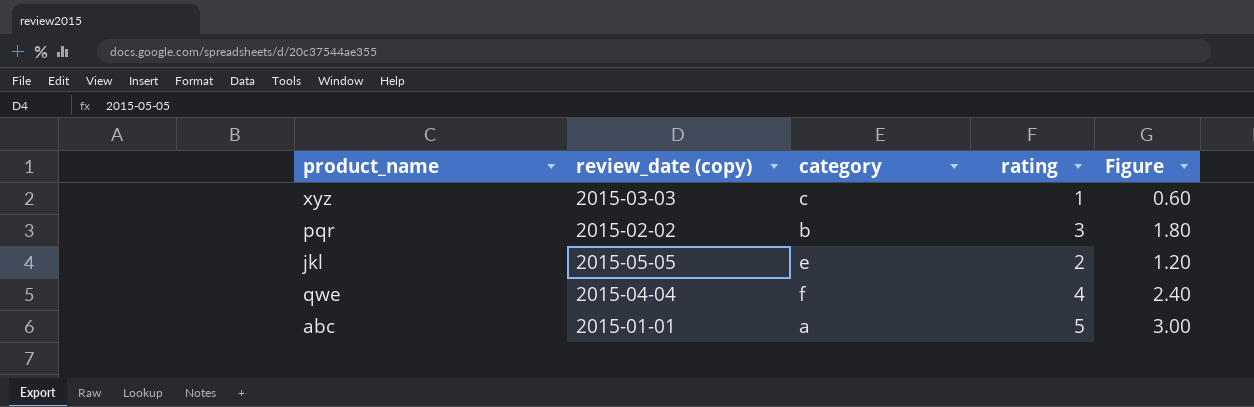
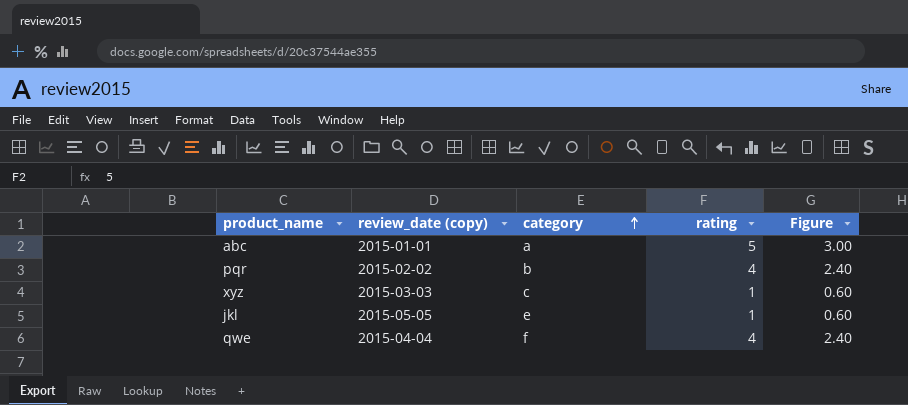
row order: none -> category ascending
pqr | rating: 3 -> 4
pqr | Figure: 1.80 -> 2.40
jkl | rating: 2 -> 1
jkl | Figure: 1.20 -> 0.60

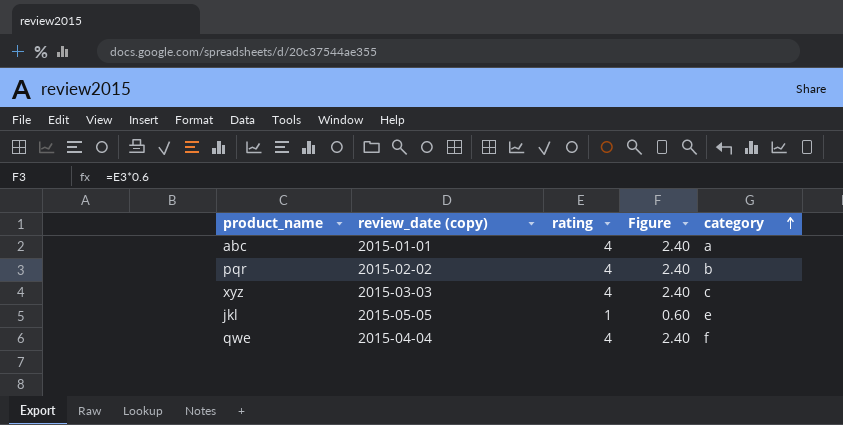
column category | position: 3 -> 5
abc | rating: 5 -> 4
abc | Figure: 3.00 -> 2.40
xyz | rating: 1 -> 4
xyz | Figure: 0.60 -> 2.40

